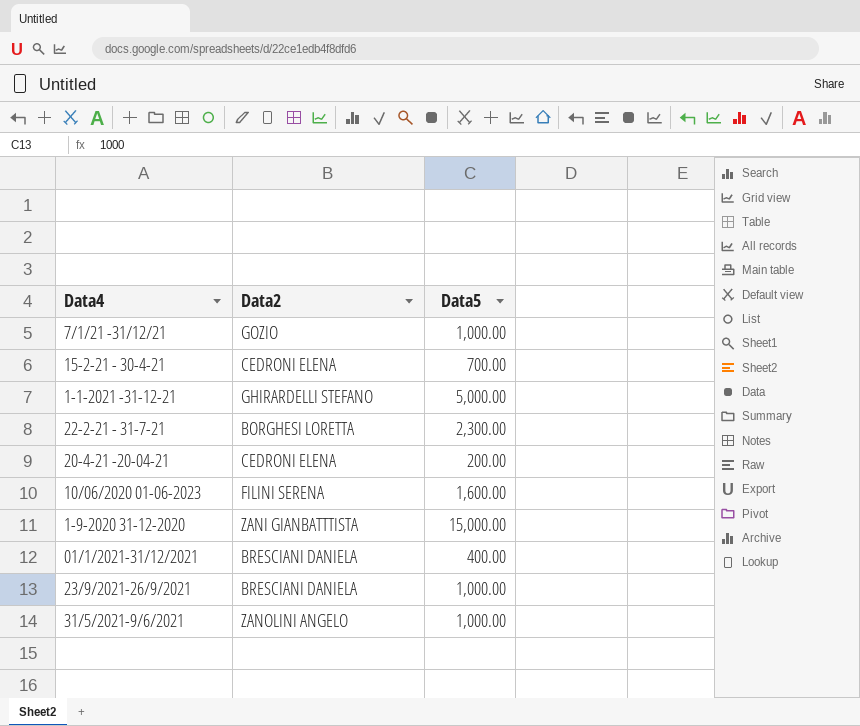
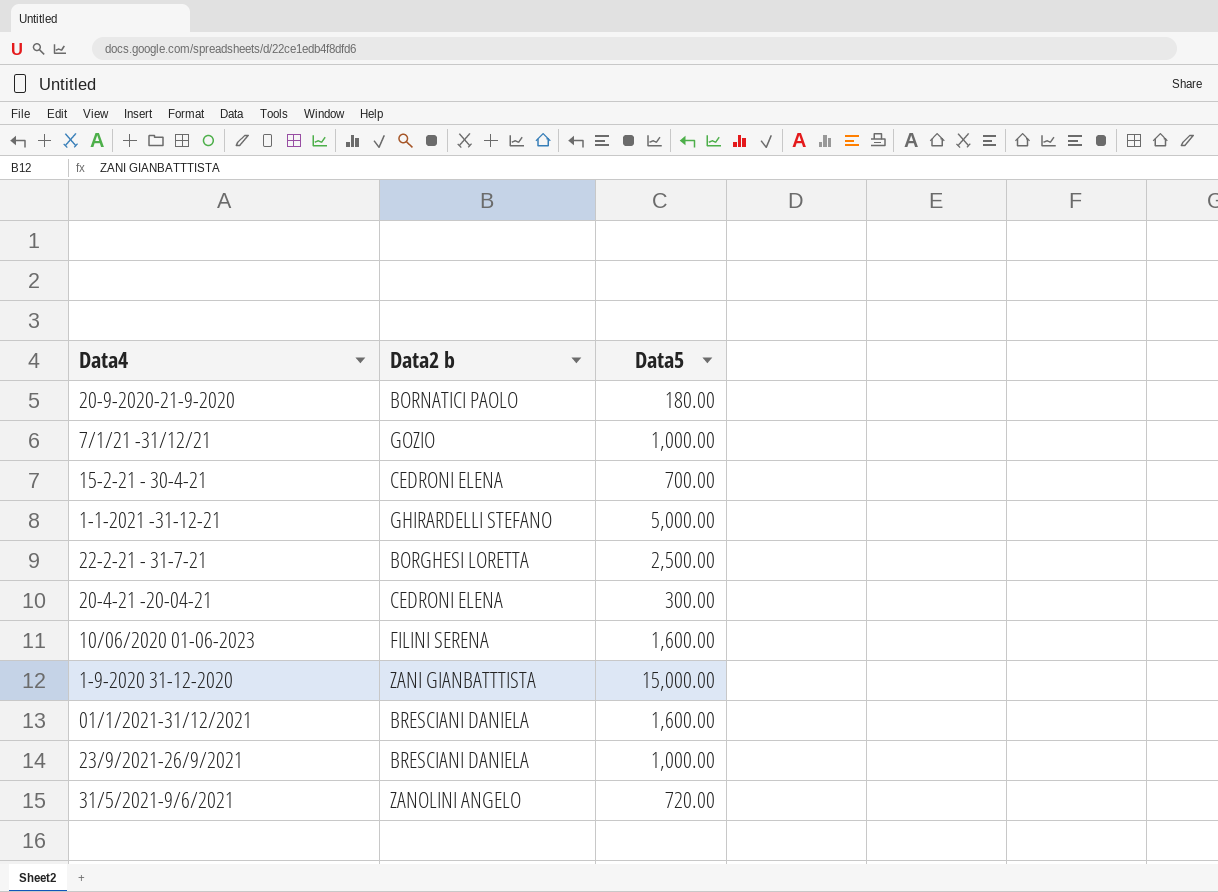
column name: Data2 -> Data2 b
row 20-9-2020-21-9-2020: none -> BORNATICI PAOLO | 180.00
22-2-21 - 31-7-21 | Data5: 2,300.00 -> 2,500.00
20-4-21 -20-04-21 | Data5: 200.00 -> 300.00
01/1/2021-31/12/2021 | Data5: 400.00 -> 1,600.00
31/5/2021-9/6/2021 | Data5: 1,000.00 -> 720.00

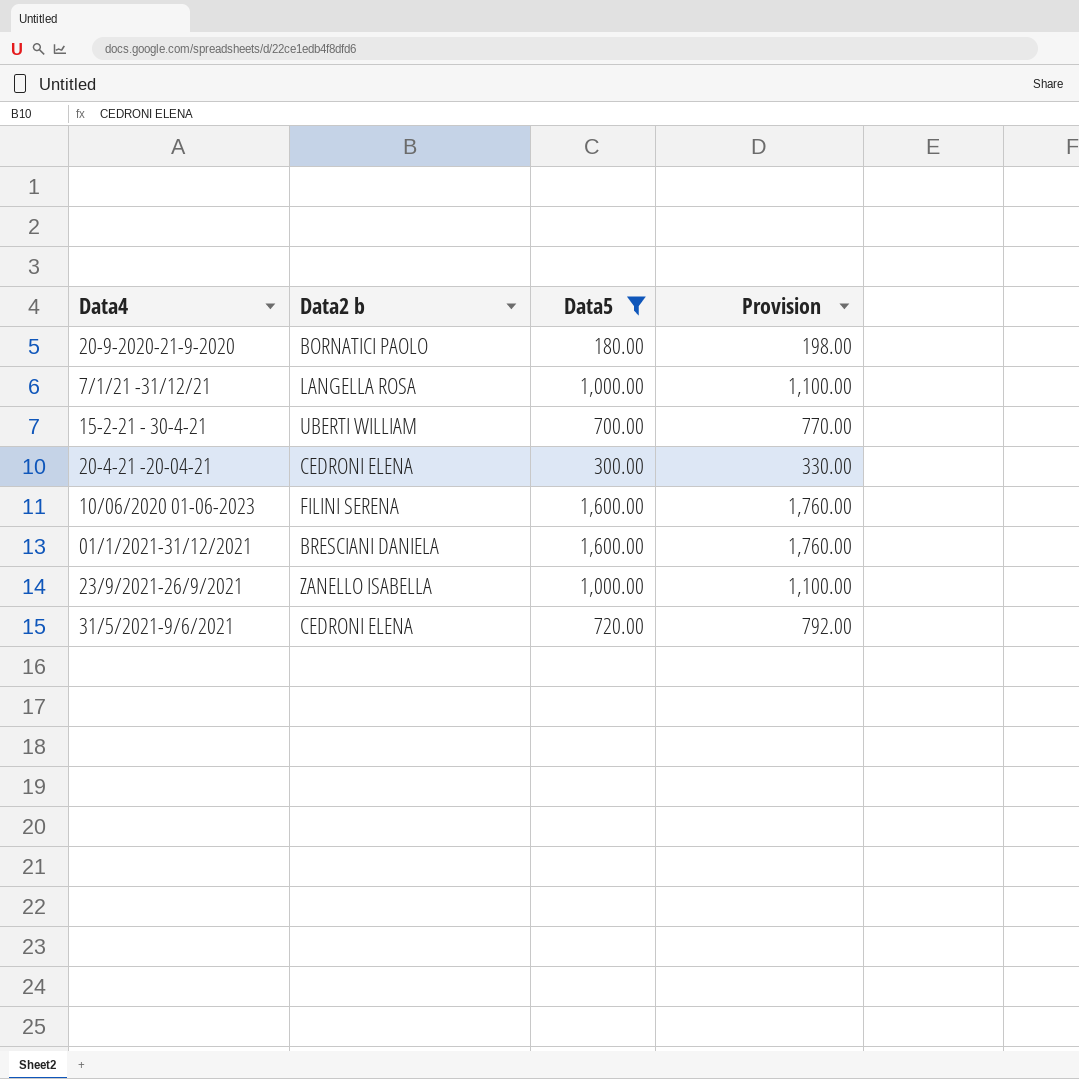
filter: none -> Data5 <= 1,600.00
column Provision | formula: none -> [Data5] * 1.1
7/1/21 -31/12/21 | Data2 b: GOZIO -> LANGELLA ROSA
15-2-21 - 30-4-21 | Data2 b: CEDRONI ELENA -> UBERTI WILLIAM
23/9/2021-26/9/2021 | Data2 b: BRESCIANI DANIELA -> ZANELLO ISABELLA
31/5/2021-9/6/2021 | Data2 b: ZANOLINI ANGELO -> CEDRONI ELENA

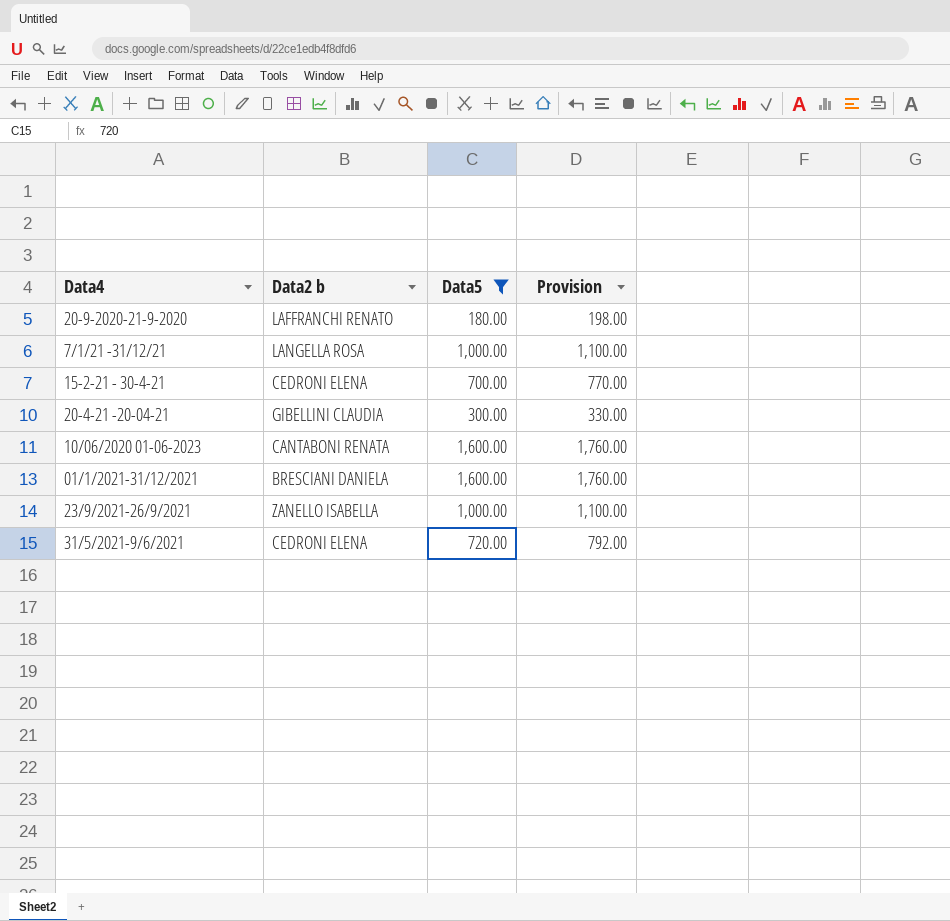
20-9-2020-21-9-2020 | Data2 b: BORNATICI PAOLO -> LAFFRANCHI RENATO
15-2-21 - 30-4-21 | Data2 b: UBERTI WILLIAM -> CEDRONI ELENA
20-4-21 -20-04-21 | Data2 b: CEDRONI ELENA -> GIBELLINI CLAUDIA
10/06/2020 01-06-2023 | Data2 b: FILINI SERENA -> CANTABONI RENATA

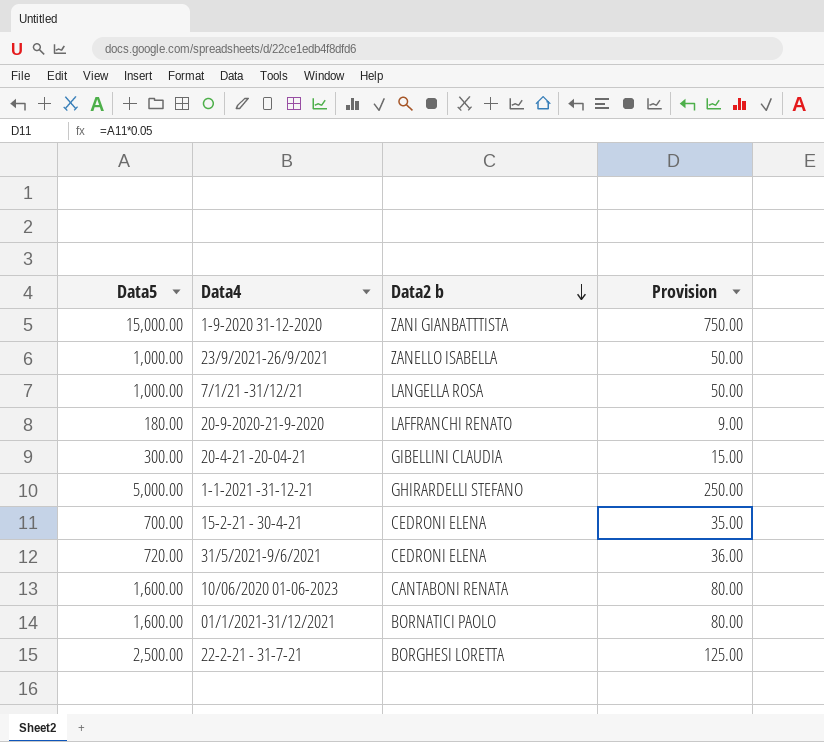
filter: Data5 <= 1,600.00 -> none
row order: none -> Data2 b descending
column Data5 | position: 3 -> 1
column Provision | formula: [Data5] * 1.1 -> [Data5] * 0.05
01/1/2021-31/12/2021 | Data2 b: BRESCIANI DANIELA -> BORNATICI PAOLO

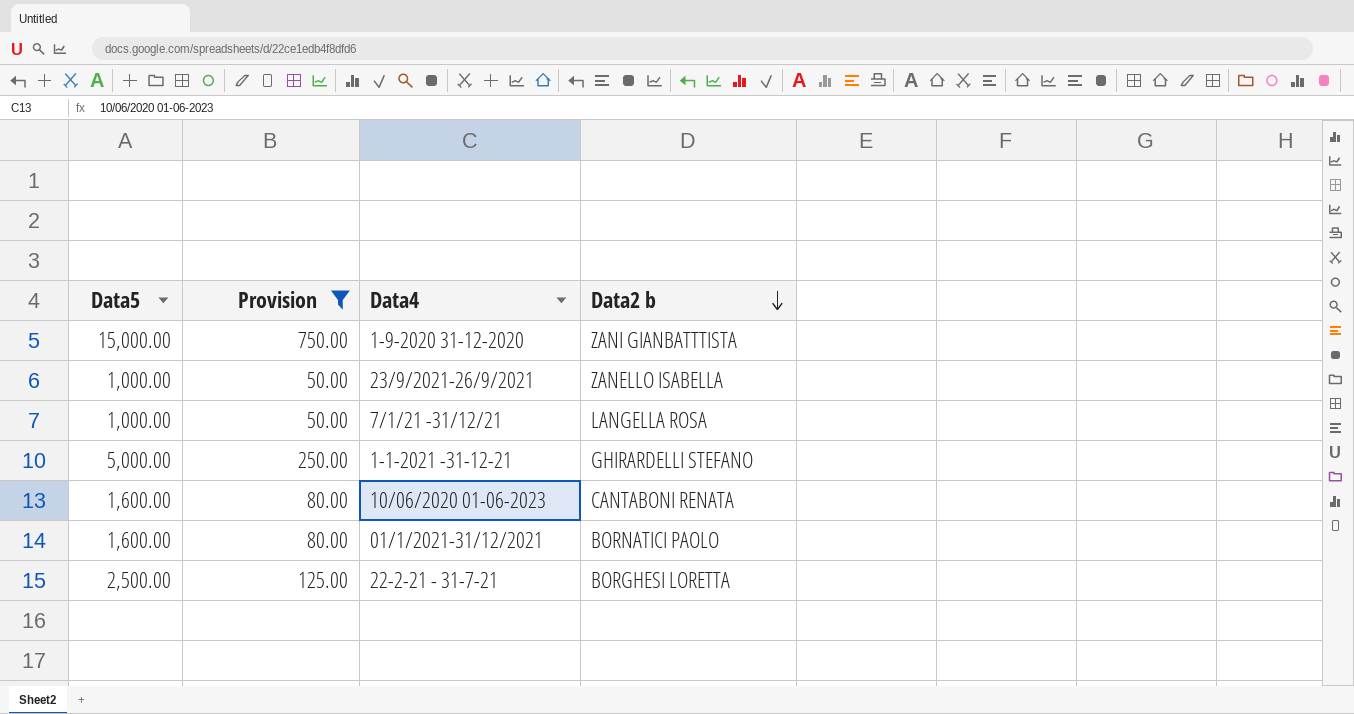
filter: none -> Provision >= 50.00
column Provision | position: 4 -> 2

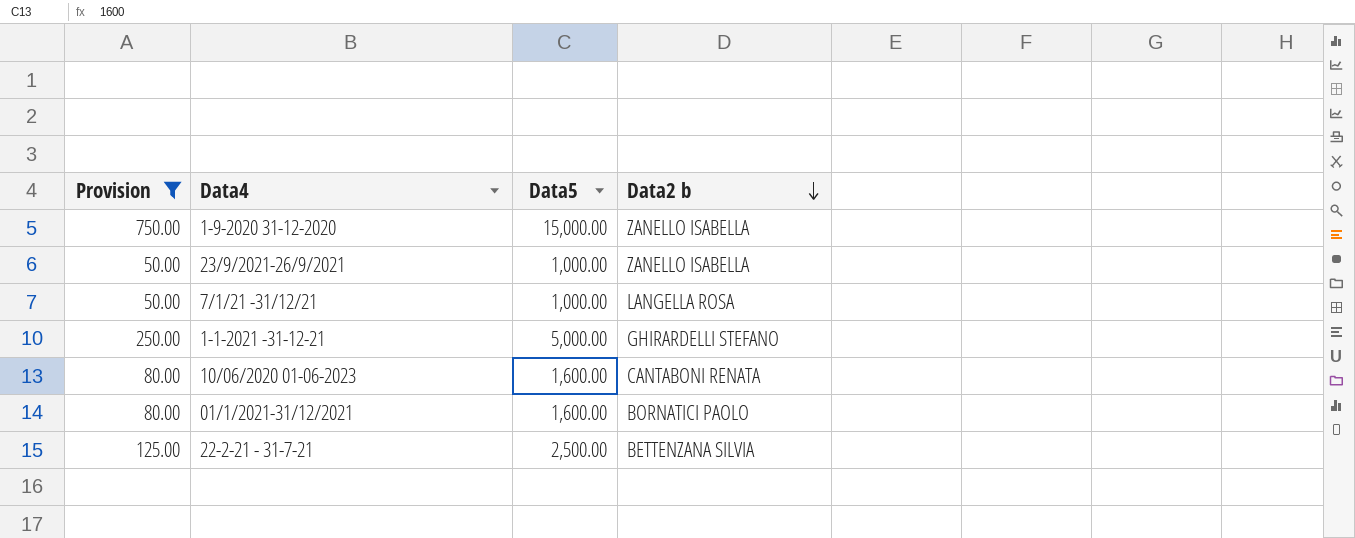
column Data5 | position: 1 -> 3
1-9-2020 31-12-2020 | Data2 b: ZANI GIANBATTTISTA -> ZANELLO ISABELLA
22-2-21 - 31-7-21 | Data2 b: BORGHESI LORETTA -> BETTENZANA SILVIA

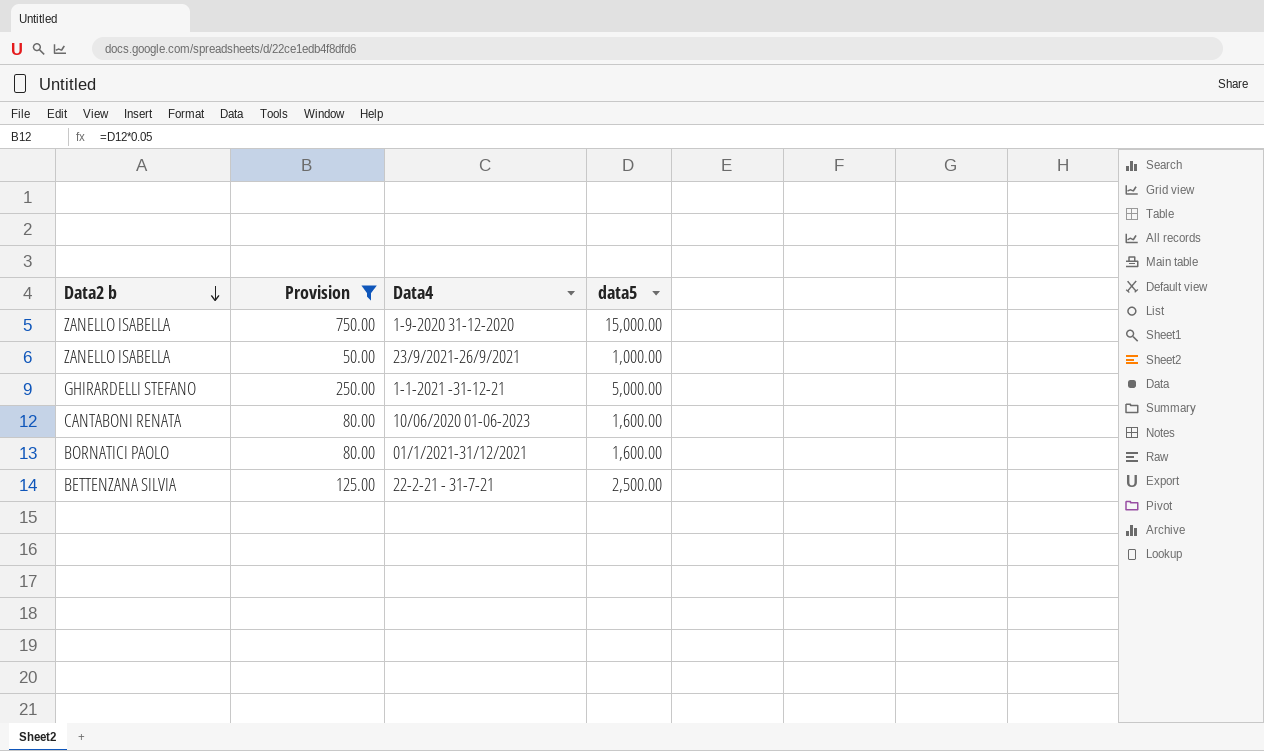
column Data2 b | position: 4 -> 1
column name: Data5 -> data5
row 7/1/21 -31/12/21: 50.00 | 1,000.00 | LANGELLA ROSA -> none

